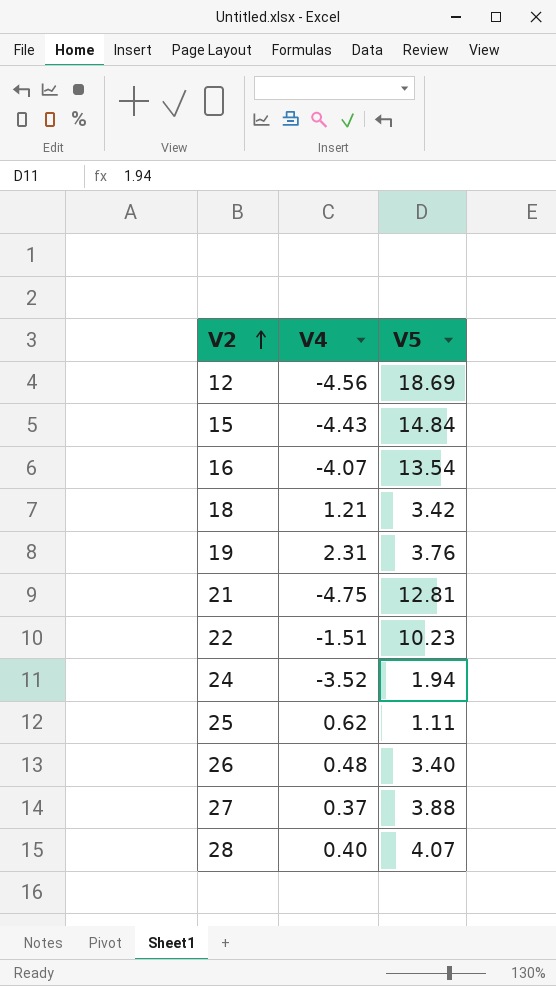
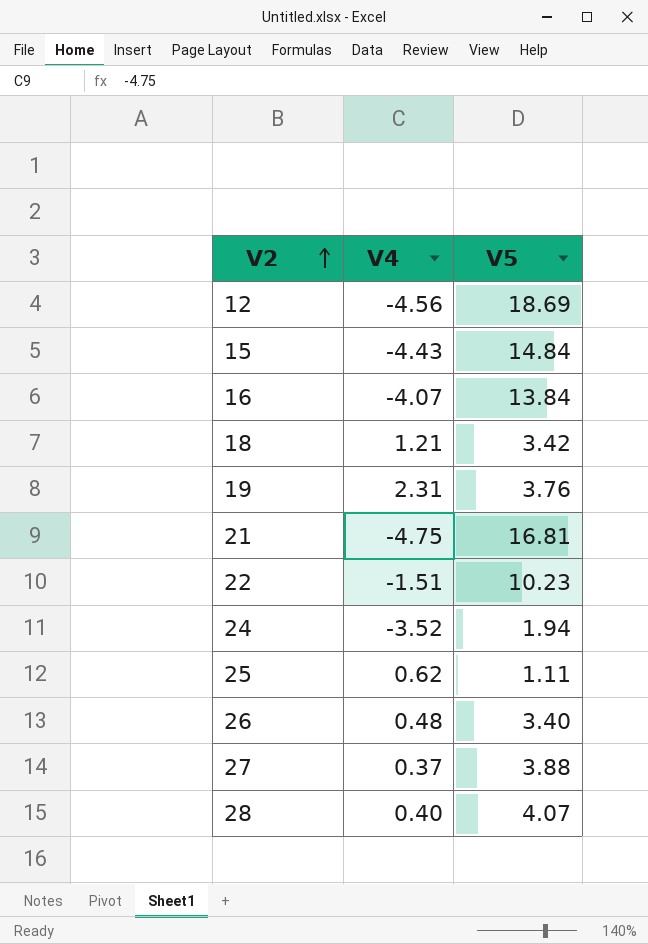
16 | V5: 13.54 -> 13.84
21 | V5: 12.81 -> 16.81

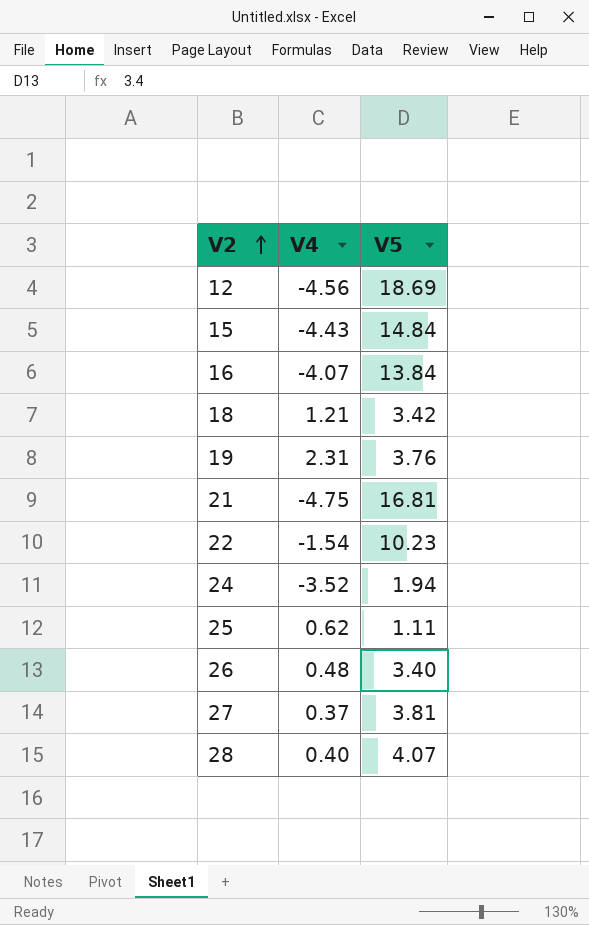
22 | V4: -1.51 -> -1.54
27 | V5: 3.88 -> 3.81

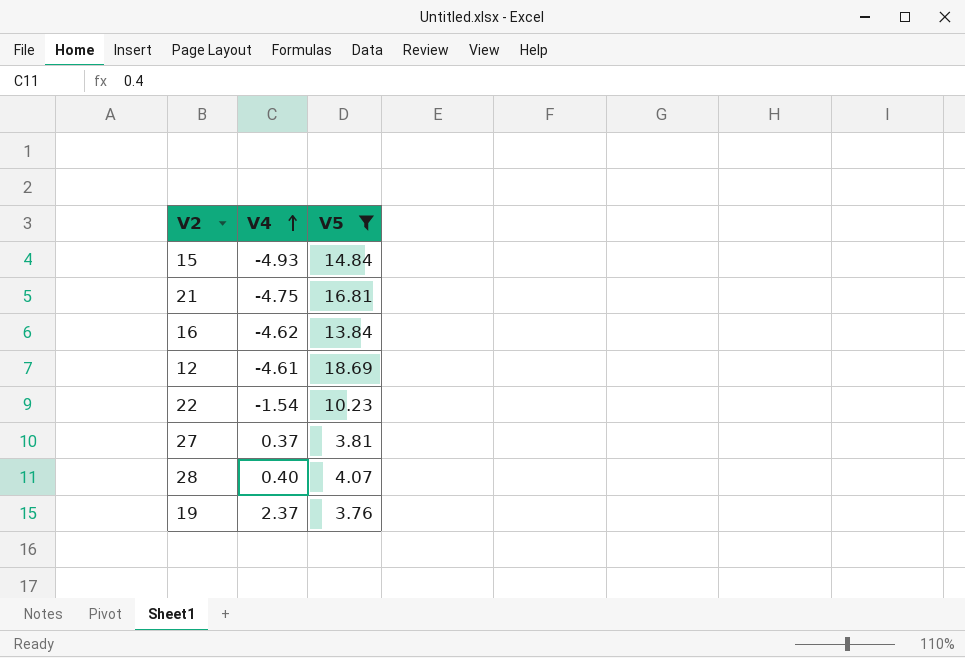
filter: none -> V5 >= 3.76
row order: V2 ascending -> V4 ascending
15 | V4: -4.43 -> -4.93
16 | V4: -4.07 -> -4.62
12 | V4: -4.56 -> -4.61
19 | V4: 2.31 -> 2.37

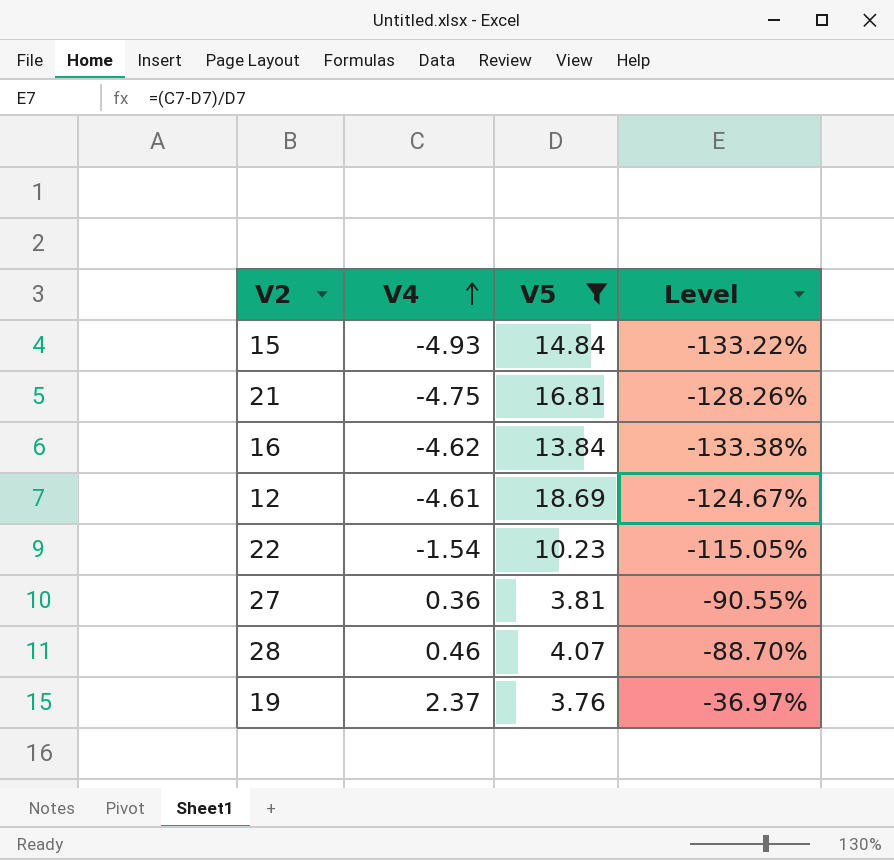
column Level | formula: none -> ([V4] - [V5]) / [V5]
27 | V4: 0.37 -> 0.36
28 | V4: 0.40 -> 0.46

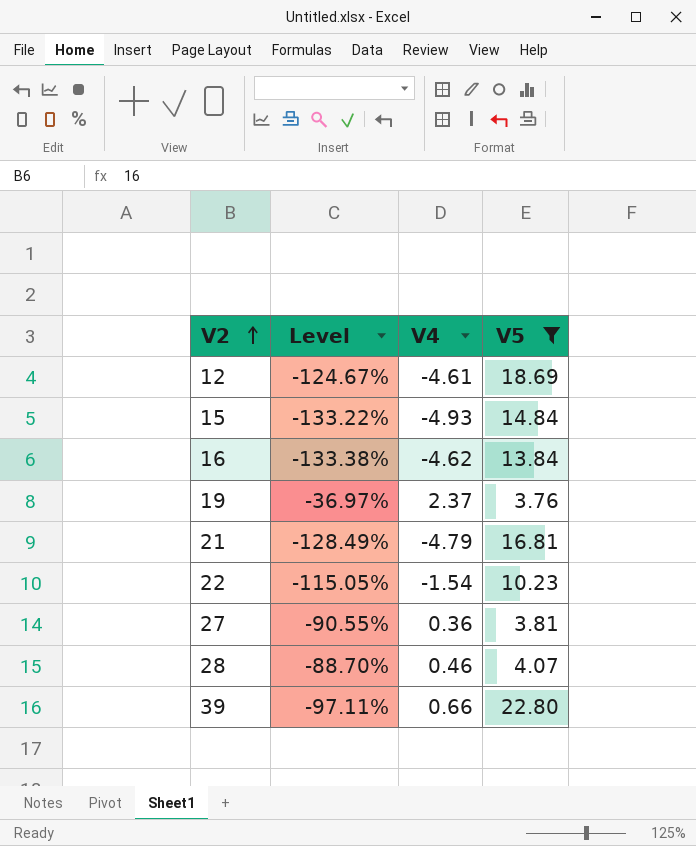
row order: V4 ascending -> V2 ascending
column Level | position: 4 -> 2
21 | Level: -128.26% -> -128.49%
21 | V4: -4.75 -> -4.79
row 39: none -> -97.11% | 0.66 | 22.80

